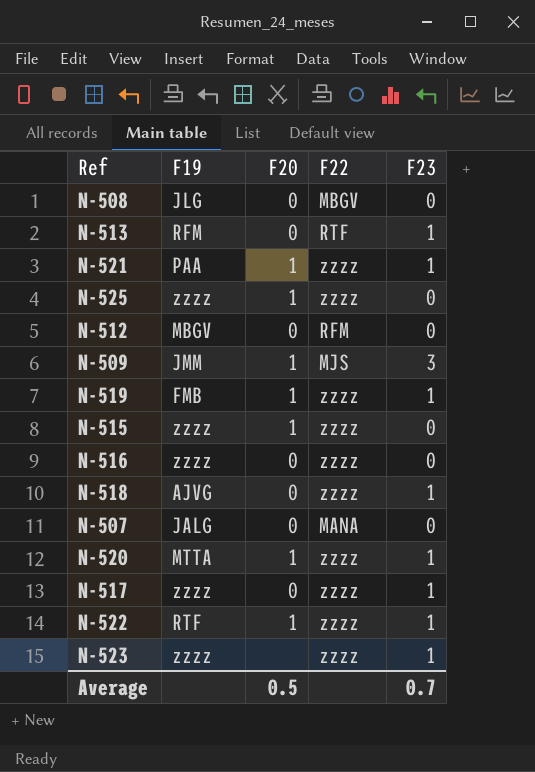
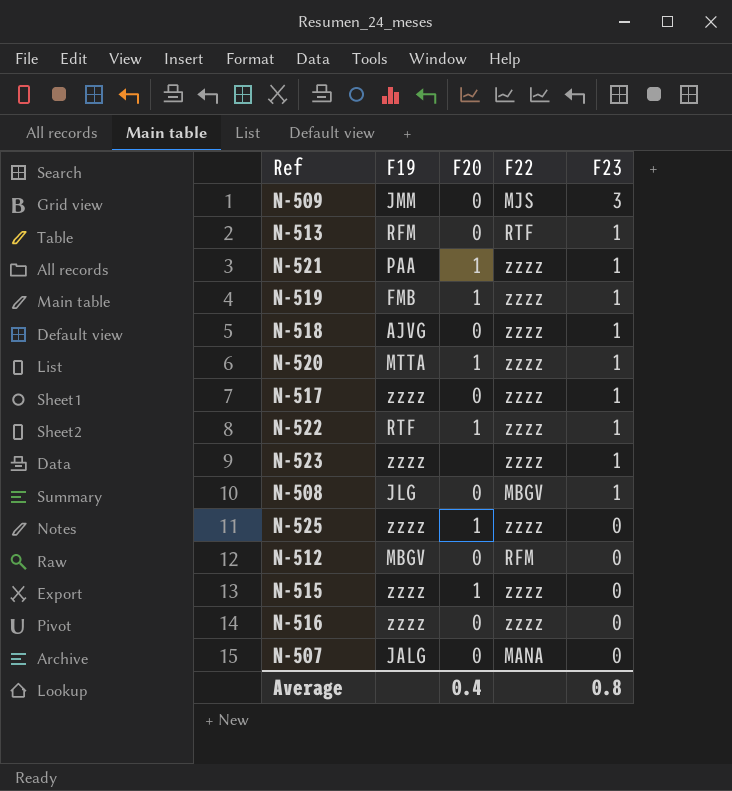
row order: none -> F23 descending
N-509 | F20: 1 -> 0
N-508 | F23: 0 -> 1
Average | F20: 0.5 -> 0.4
Average | F23: 0.7 -> 0.8

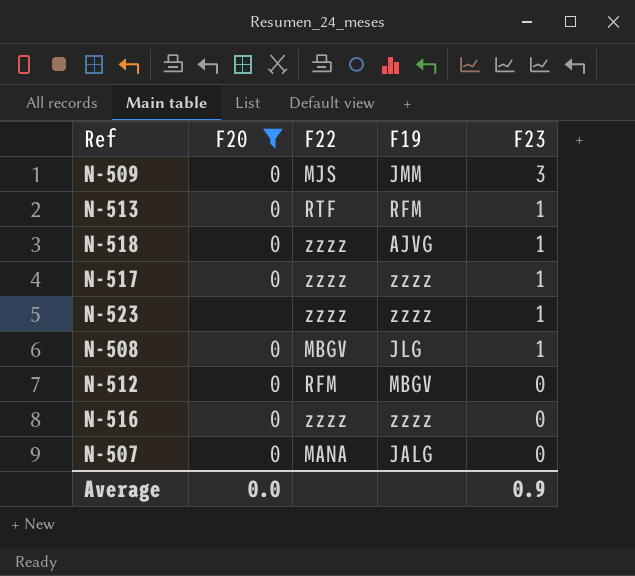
filter: none -> F20 != 1
column F19 | position: 2 -> 4
Average | F20: 0.4 -> 0.0
Average | F23: 0.8 -> 0.9

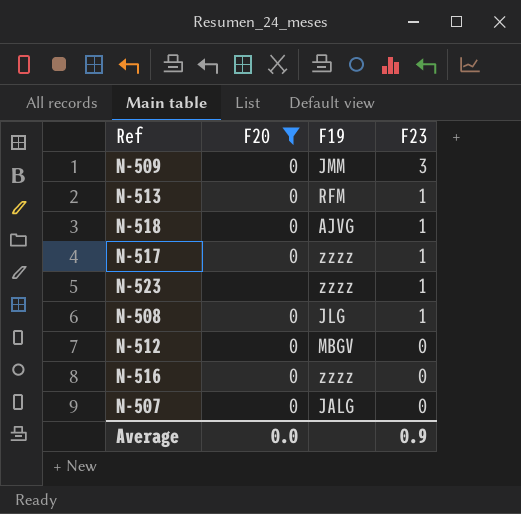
column F22 | position: 3 -> none

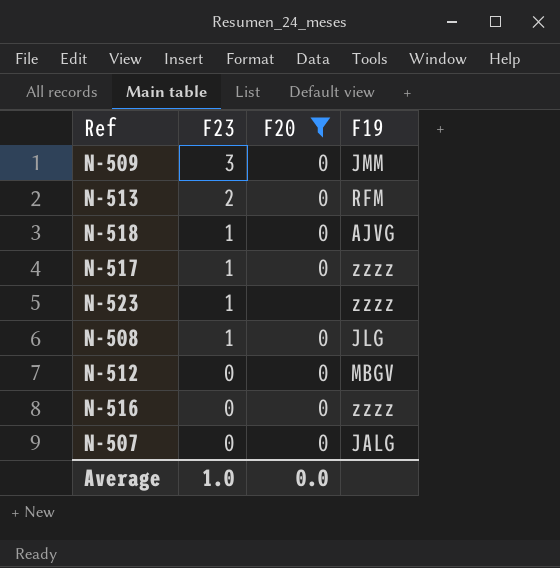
column F23 | position: 4 -> 2
N-513 | F23: 1 -> 2
Average | F23: 0.9 -> 1.0

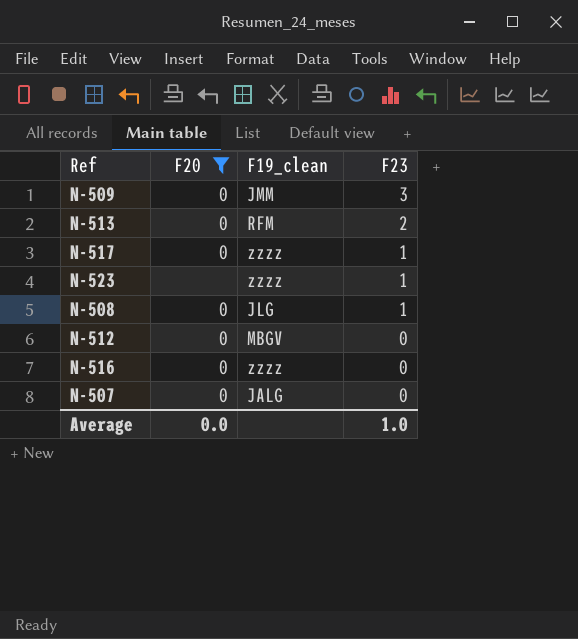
column name: F19 -> F19_clean
column F23 | position: 2 -> 4
row N-518: 1 | 0 | AJVG -> none

